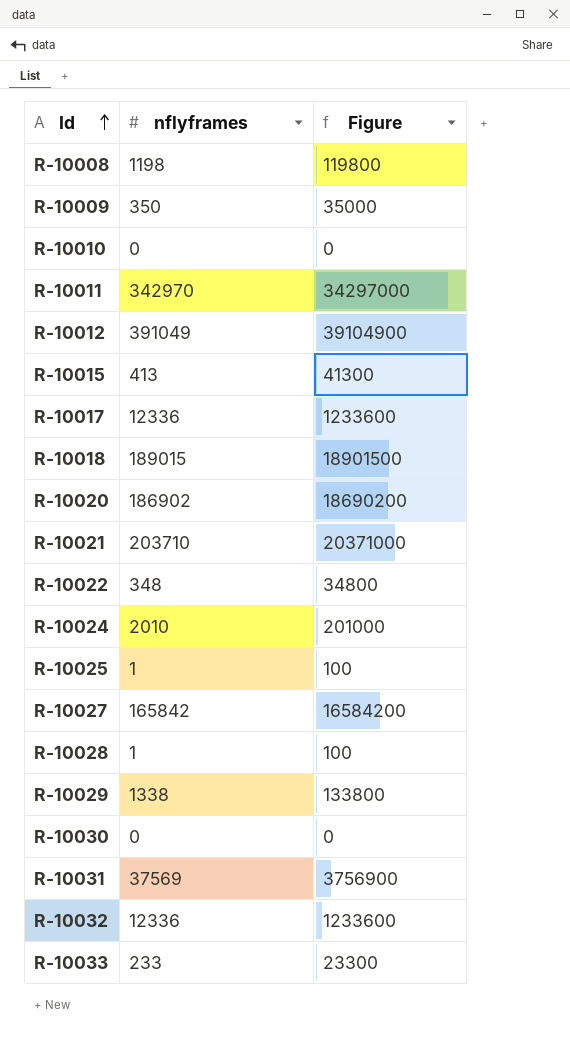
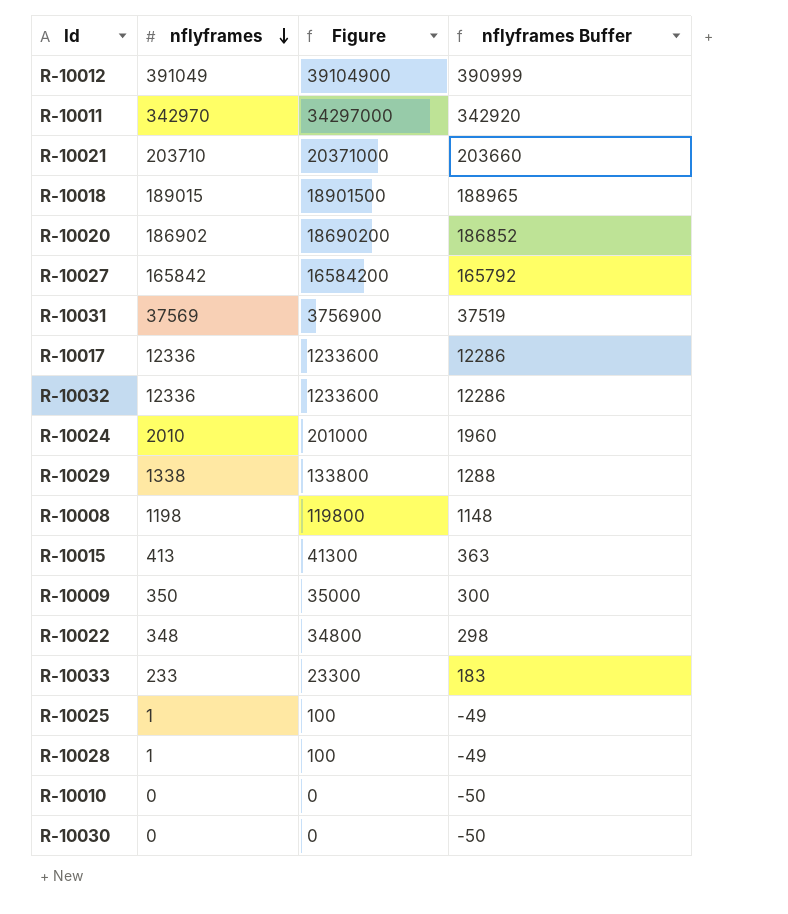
row order: Id ascending -> nflyframes descending
column nflyframes Buffer | formula: none -> [nflyframes] - 50

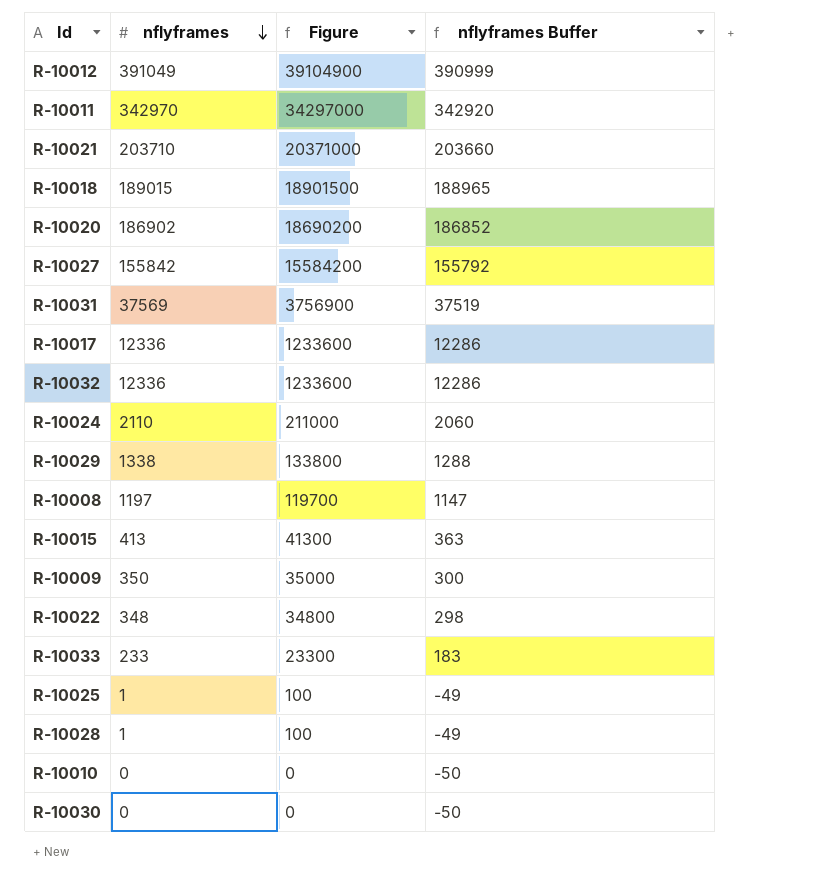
R-10027 | nflyframes: 165842 -> 155842
R-10027 | Figure: 16584200 -> 15584200
R-10027 | nflyframes Buffer: 165792 -> 155792
R-10024 | nflyframes: 2010 -> 2110
R-10024 | Figure: 201000 -> 211000
R-10024 | nflyframes Buffer: 1960 -> 2060
R-10008 | nflyframes: 1198 -> 1197
R-10008 | Figure: 119800 -> 119700
R-10008 | nflyframes Buffer: 1148 -> 1147

